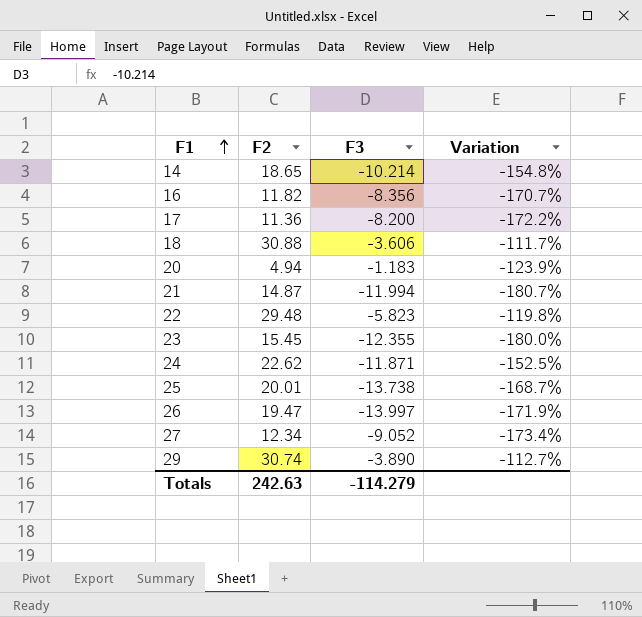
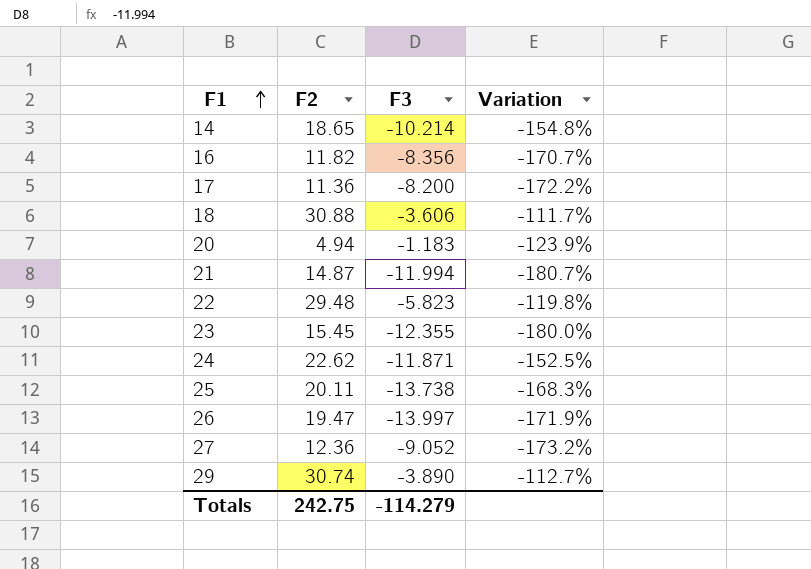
25 | F2: 20.01 -> 20.11
25 | Variation: -168.7% -> -168.3%
27 | F2: 12.34 -> 12.36
27 | Variation: -173.4% -> -173.2%
Totals | F2: 242.63 -> 242.75

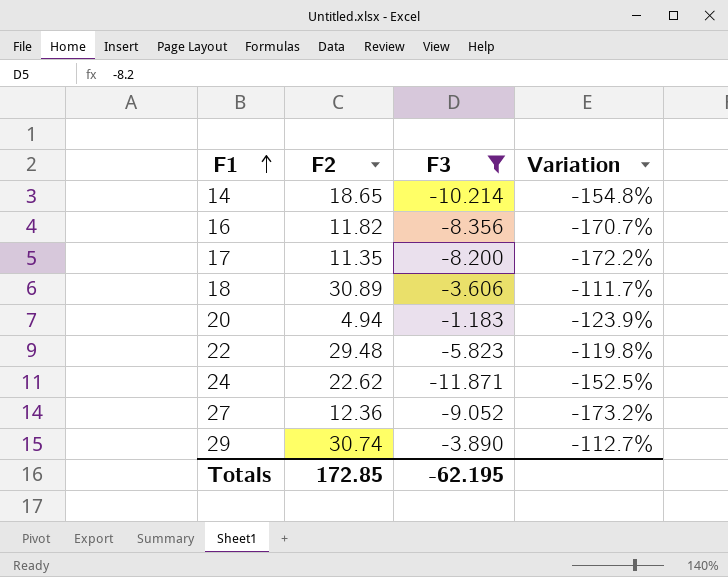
filter: none -> F3 >= -11.871
17 | F2: 11.36 -> 11.35
18 | F2: 30.88 -> 30.89
Totals | F2: 242.75 -> 172.85
Totals | F3: -114.279 -> -62.195

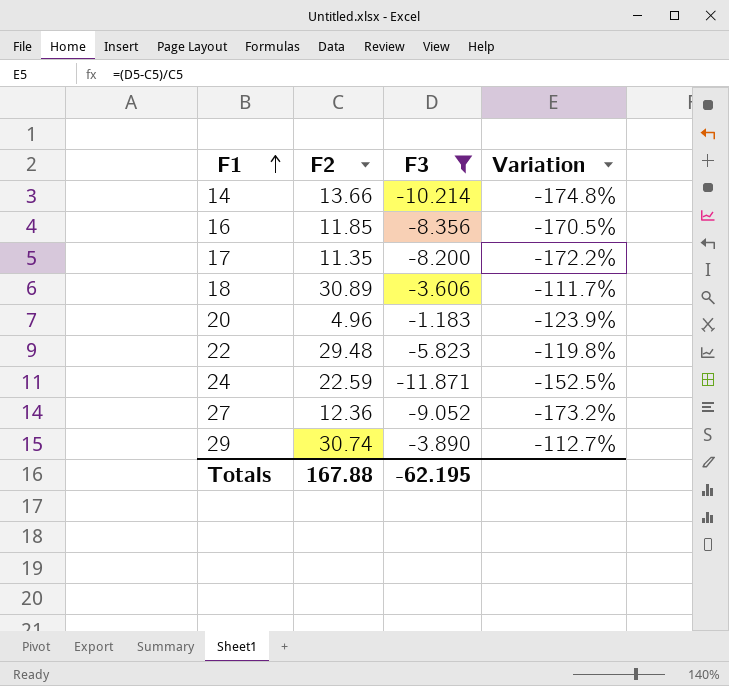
14 | F2: 18.65 -> 13.66
14 | Variation: -154.8% -> -174.8%
16 | F2: 11.82 -> 11.85
16 | Variation: -170.7% -> -170.5%
20 | F2: 4.94 -> 4.96
24 | F2: 22.62 -> 22.59
Totals | F2: 172.85 -> 167.88

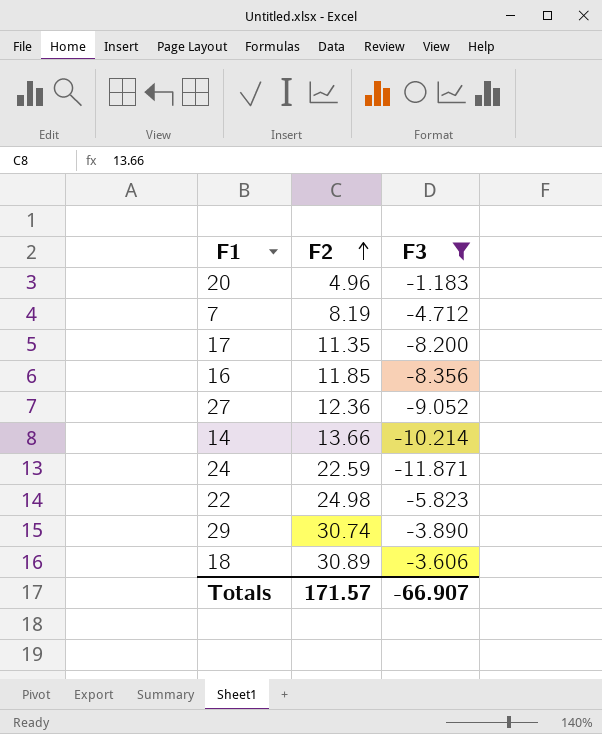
row order: F1 ascending -> F2 ascending
column Variation | formula: ([F3] - [F2]) / [F2] -> none
row 7: none -> 8.19 | -4.712
22 | F2: 29.48 -> 24.98
Totals | F2: 167.88 -> 171.57
Totals | F3: -62.195 -> -66.907

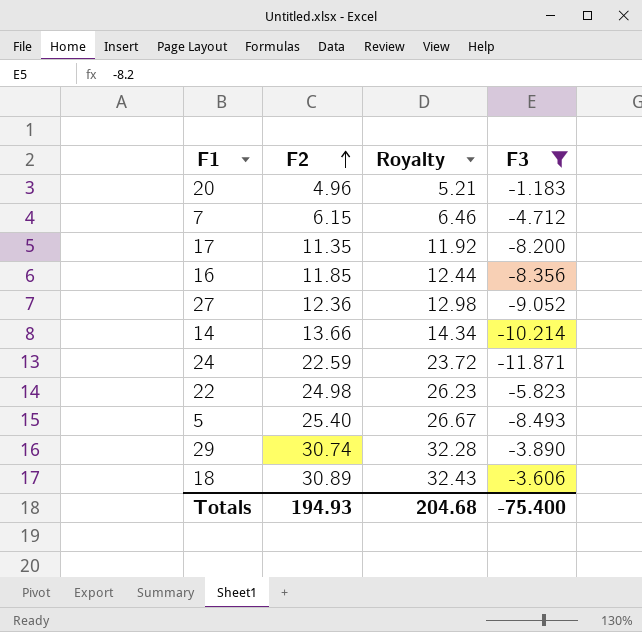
column Royalty | formula: none -> [F2] * 1.05
7 | F2: 8.19 -> 6.15
row 5: none -> 25.40 | 26.67 | -8.493
Totals | F2: 171.57 -> 194.93
Totals | F3: -66.907 -> -75.400

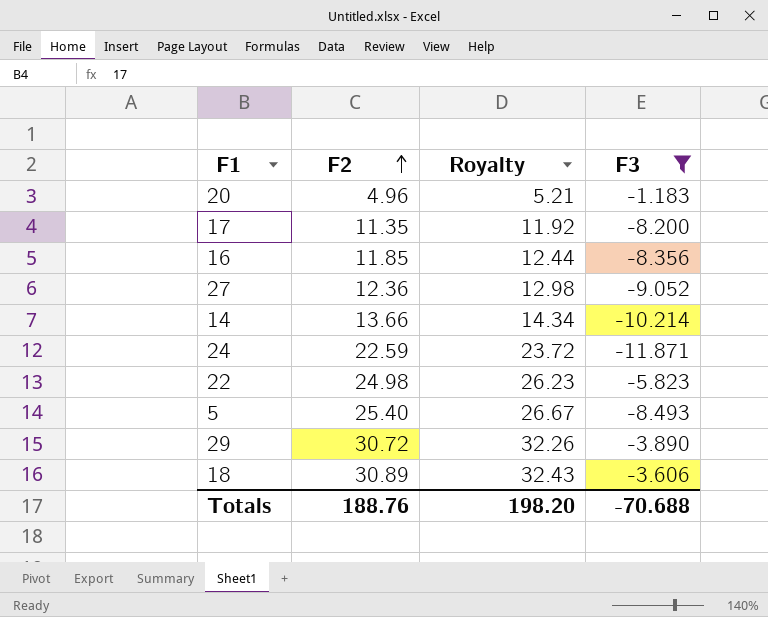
row 7: 6.15 | 6.46 | -4.712 -> none
29 | F2: 30.74 -> 30.72
29 | Royalty: 32.28 -> 32.26
Totals | F2: 194.93 -> 188.76
Totals | Royalty: 204.68 -> 198.20
Totals | F3: -75.400 -> -70.688

